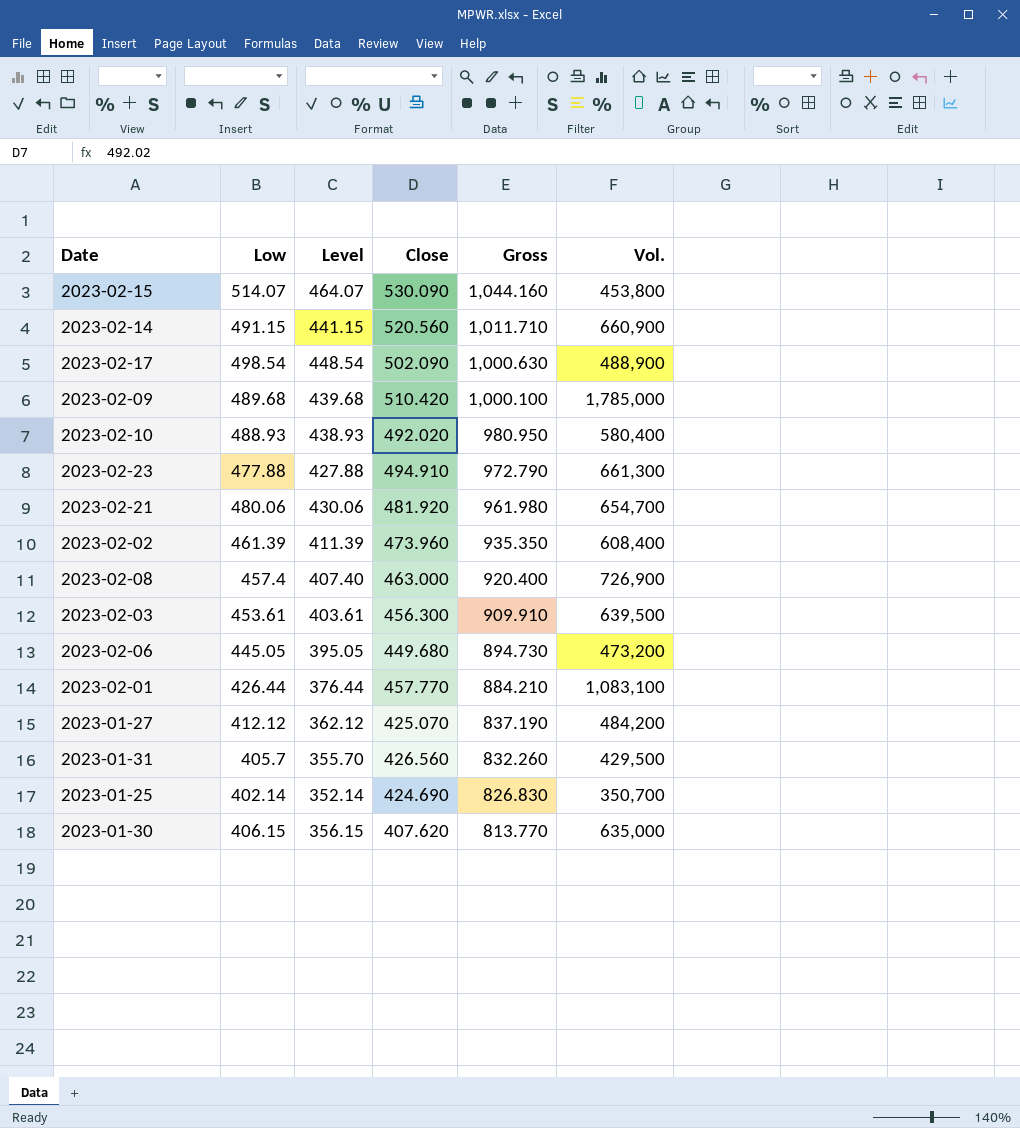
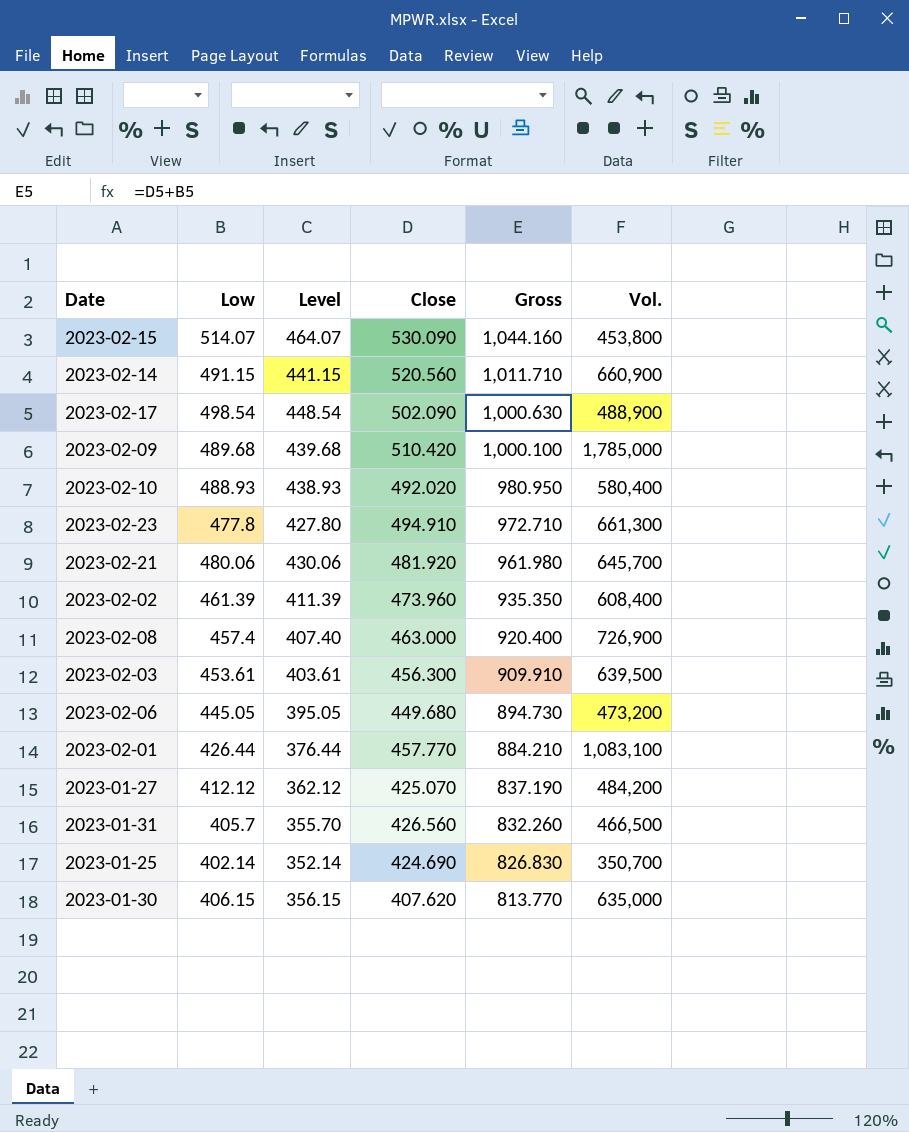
2023-02-23 | Low: 477.88 -> 477.8
2023-02-23 | Level: 427.88 -> 427.80
2023-02-23 | Gross: 972.790 -> 972.710
2023-02-21 | Vol.: 654,700 -> 645,700
2023-01-31 | Vol.: 429,500 -> 466,500

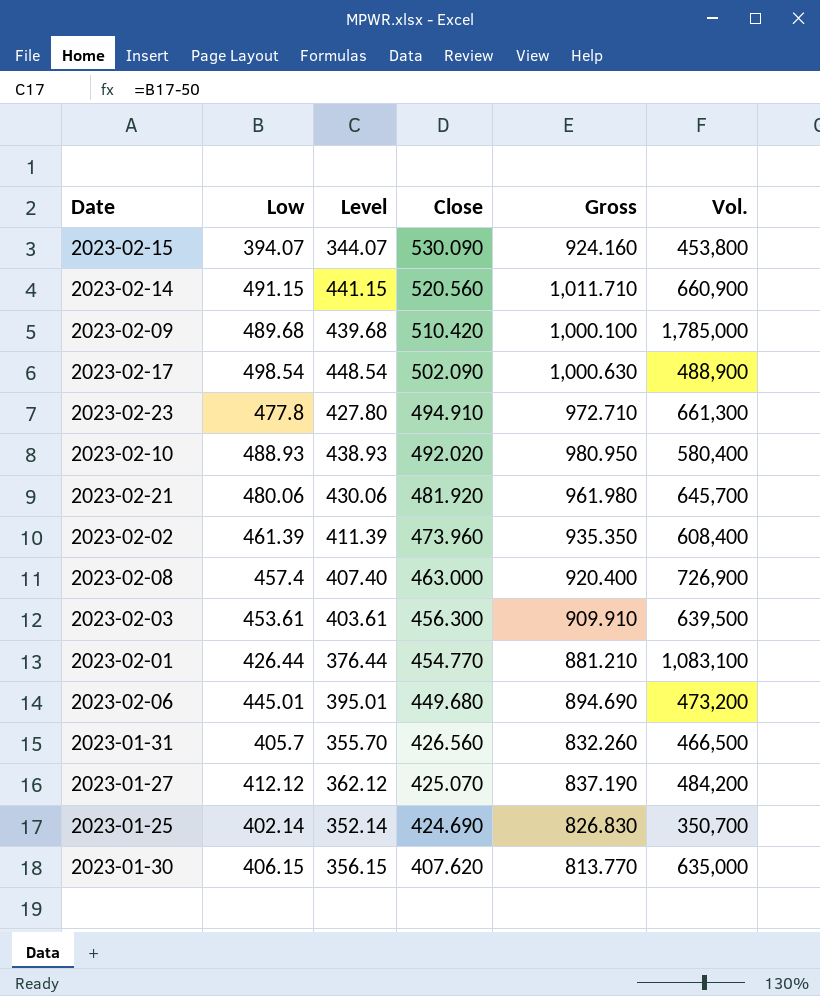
row order: Gross descending -> Close descending
2023-02-15 | Low: 514.07 -> 394.07
2023-02-15 | Level: 464.07 -> 344.07
2023-02-15 | Gross: 1,044.160 -> 924.160
2023-02-01 | Close: 457.770 -> 454.770
2023-02-01 | Gross: 884.210 -> 881.210
2023-02-06 | Low: 445.05 -> 445.01
2023-02-06 | Level: 395.05 -> 395.01
2023-02-06 | Gross: 894.730 -> 894.690

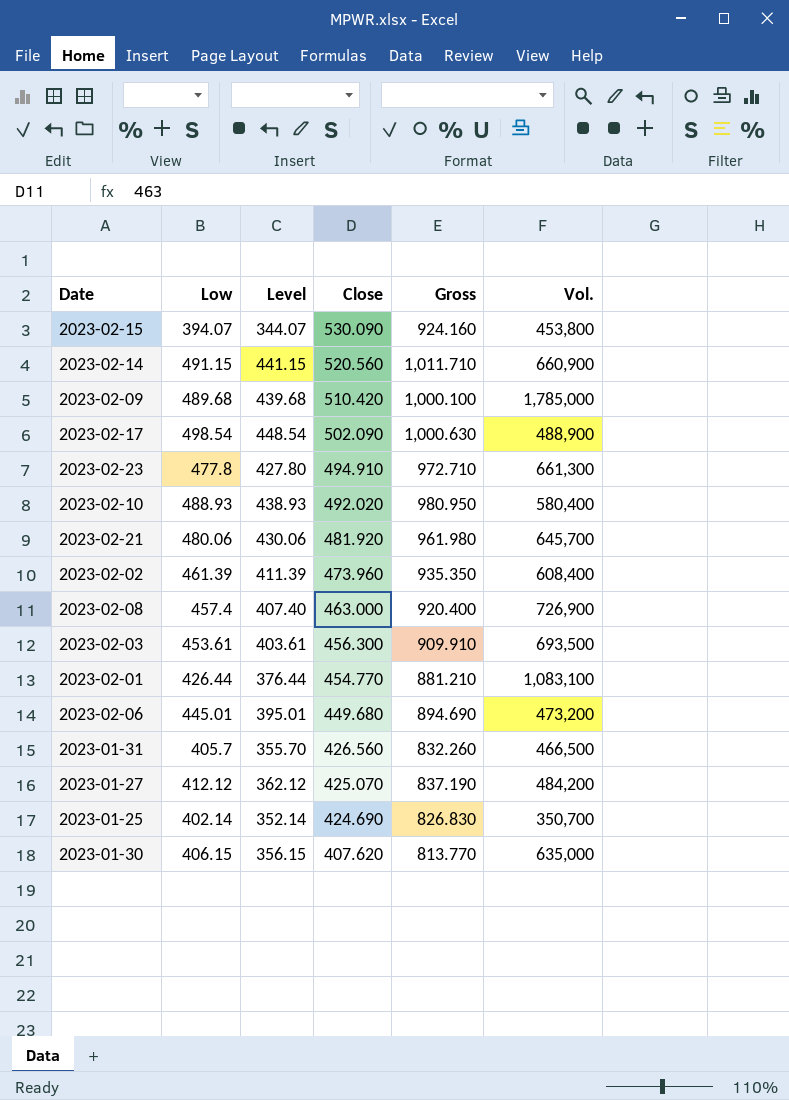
2023-02-03 | Vol.: 639,500 -> 693,500

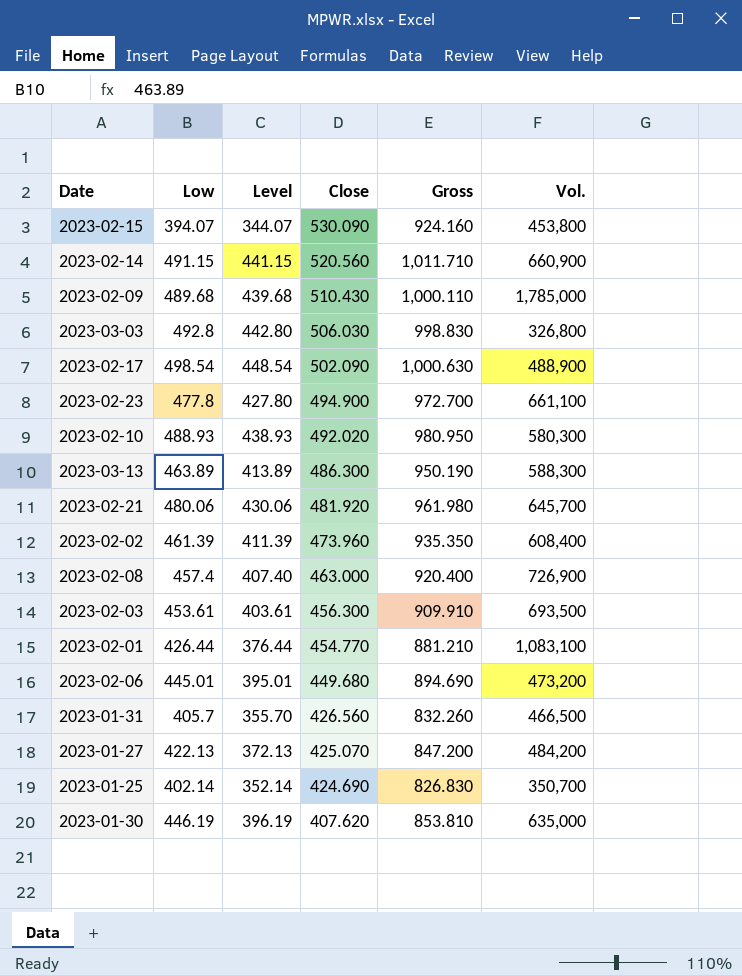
2023-02-09 | Close: 510.420 -> 510.430
2023-02-09 | Gross: 1,000.100 -> 1,000.110
row 2023-03-03: none -> 492.8 | 442.80 | 506.030 | 998.830 | 326,800
2023-02-23 | Close: 494.910 -> 494.900
2023-02-23 | Gross: 972.710 -> 972.700
2023-02-23 | Vol.: 661,300 -> 661,100
2023-02-10 | Vol.: 580,400 -> 580,300
row 2023-03-13: none -> 463.89 | 413.89 | 486.300 | 950.190 | 588,300
2023-01-27 | Low: 412.12 -> 422.13
2023-01-27 | Level: 362.12 -> 372.13
2023-01-27 | Gross: 837.190 -> 847.200
2023-01-30 | Low: 406.15 -> 446.19
2023-01-30 | Level: 356.15 -> 396.19
2023-01-30 | Gross: 813.770 -> 853.810

